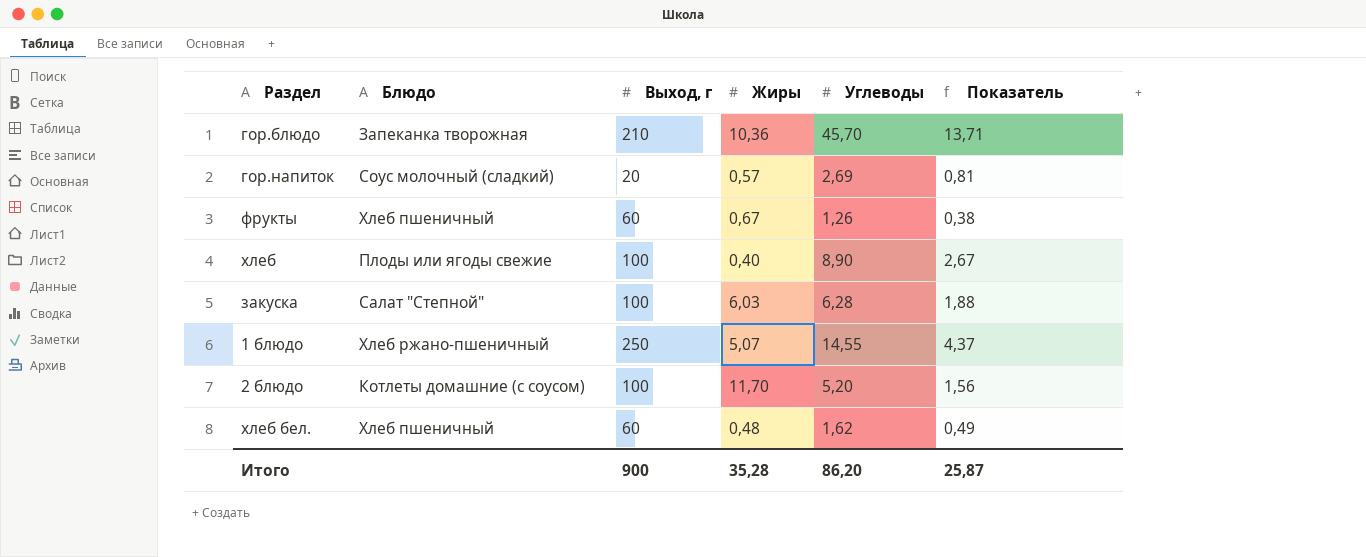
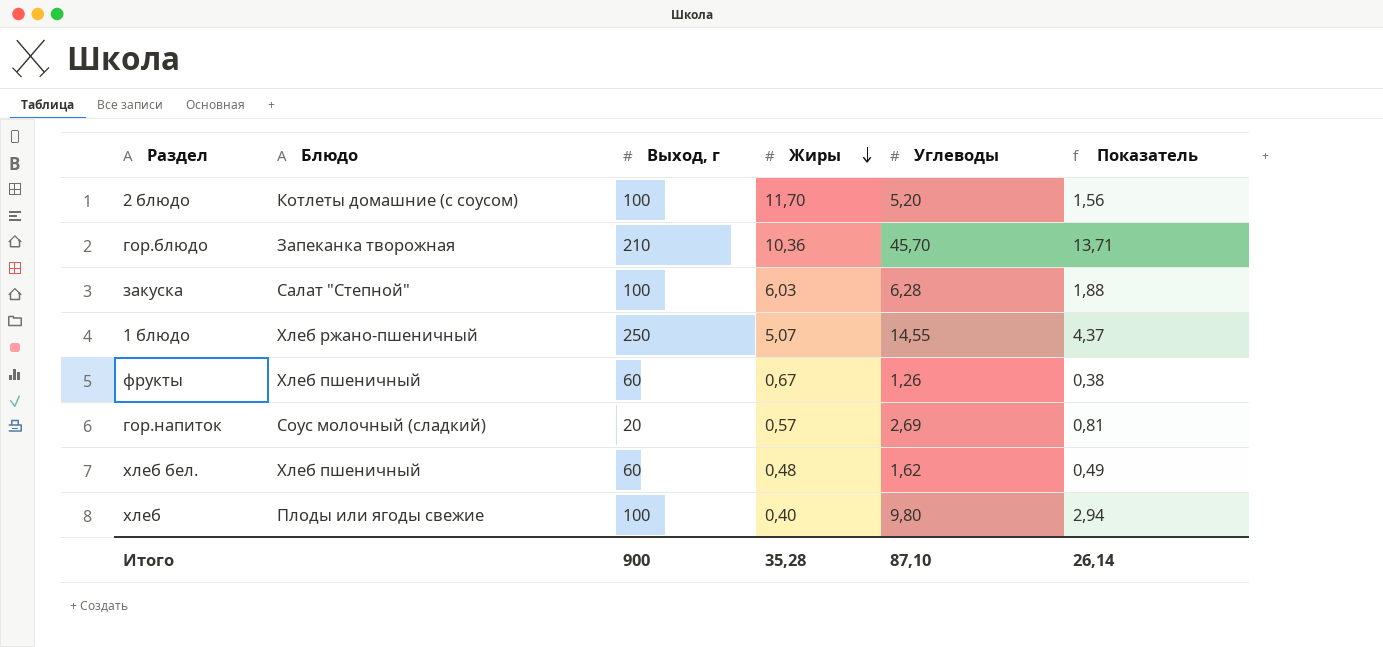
row order: none -> Жиры descending
хлеб | Углеводы: 8,90 -> 9,80
хлеб | Показатель: 2,67 -> 2,94
Итого | Углеводы: 86,20 -> 87,10
Итого | Показатель: 25,87 -> 26,14

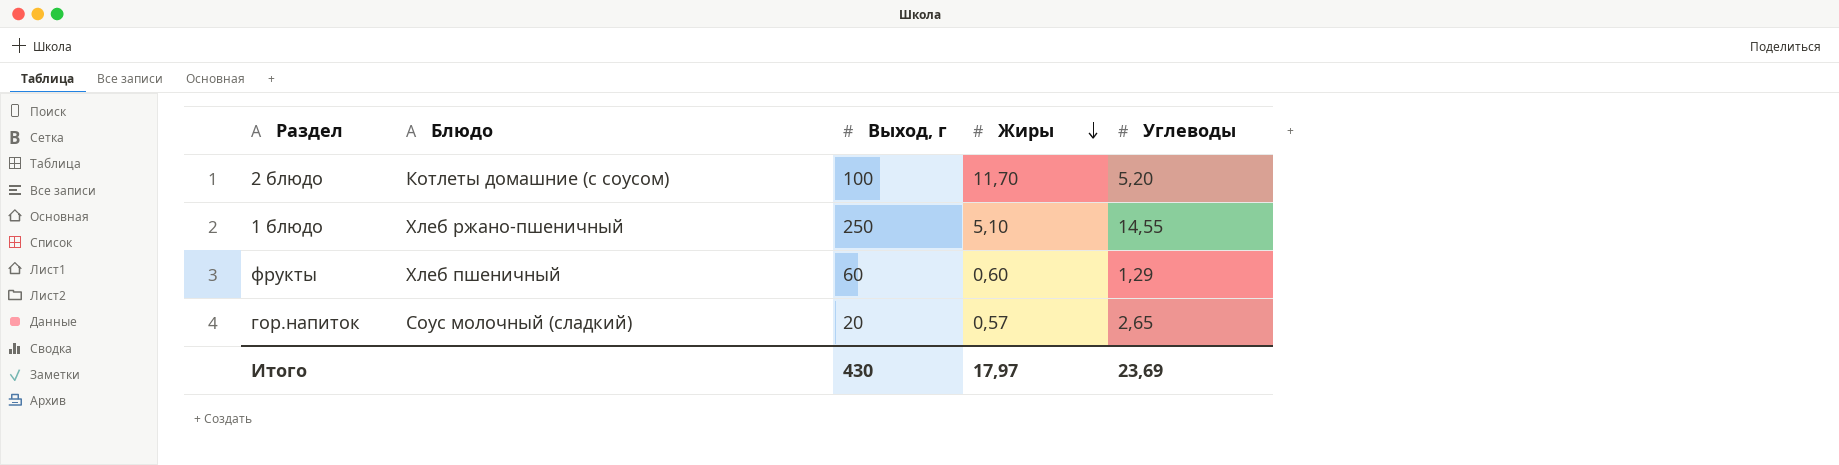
column Показатель | formula: [Углеводы] * 0,3 -> none
row гор.блюдо: Запеканка творожная | 210 | 10,36 | 45,70 | 13,71 -> none
row закуска: Салат "Степной" | 100 | 6,03 | 6,28 | 1,88 -> none
row хлеб бел.: Хлеб пшеничный | 60 | 0,48 | 1,62 | 0,49 -> none
row хлеб: Плоды или ягоды свежие | 100 | 0,40 | 9,80 | 2,94 -> none
1 блюдо | Жиры: 5,07 -> 5,10
фрукты | Жиры: 0,67 -> 0,60
фрукты | Углеводы: 1,26 -> 1,29
гор.напиток | Углеводы: 2,69 -> 2,65
Итого | Выход, г: 900 -> 430
Итого | Жиры: 35,28 -> 17,97
Итого | Углеводы: 87,10 -> 23,69

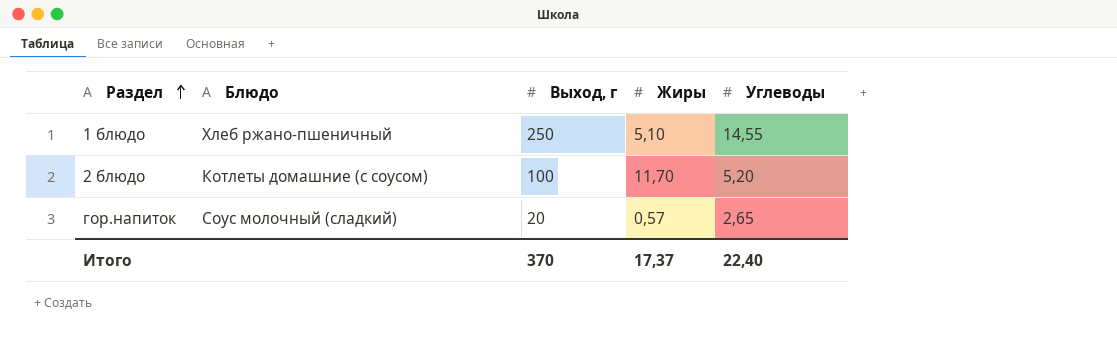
row order: Жиры descending -> Раздел ascending
row фрукты: Хлеб пшеничный | 60 | 0,60 | 1,29 -> none
Итого | Выход, г: 430 -> 370
Итого | Жиры: 17,97 -> 17,37
Итого | Углеводы: 23,69 -> 22,40

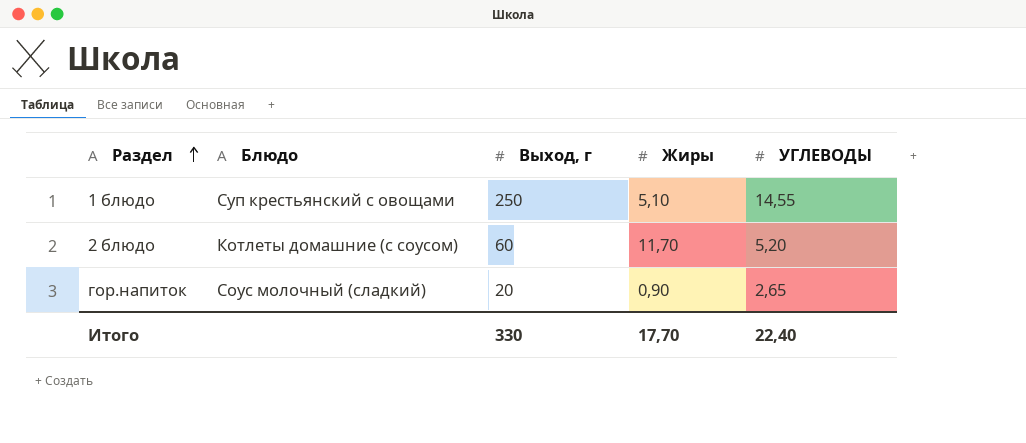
column name: Углеводы -> УГЛЕВОДЫ
1 блюдо | Блюдо: Хлеб ржано-пшеничный -> Суп крестьянский с овощами
2 блюдо | Выход, г: 100 -> 60
гор.напиток | Жиры: 0,57 -> 0,90
Итого | Выход, г: 370 -> 330
Итого | Жиры: 17,37 -> 17,70

